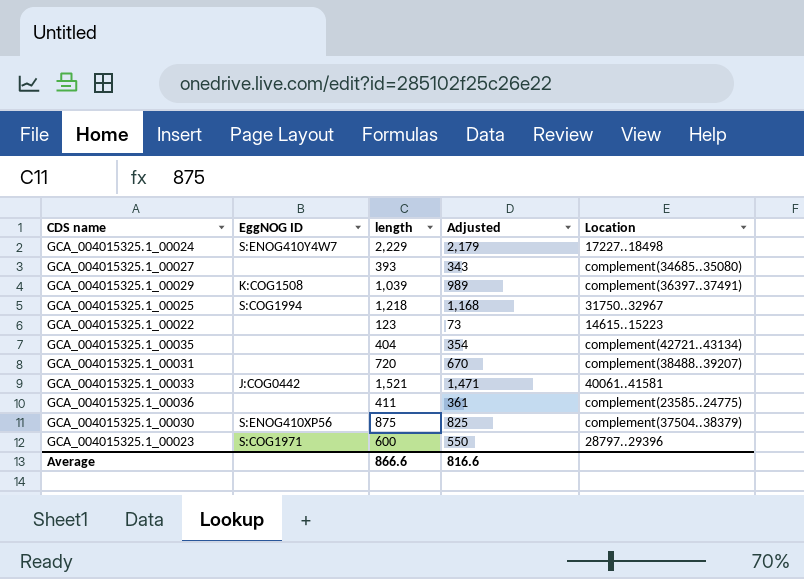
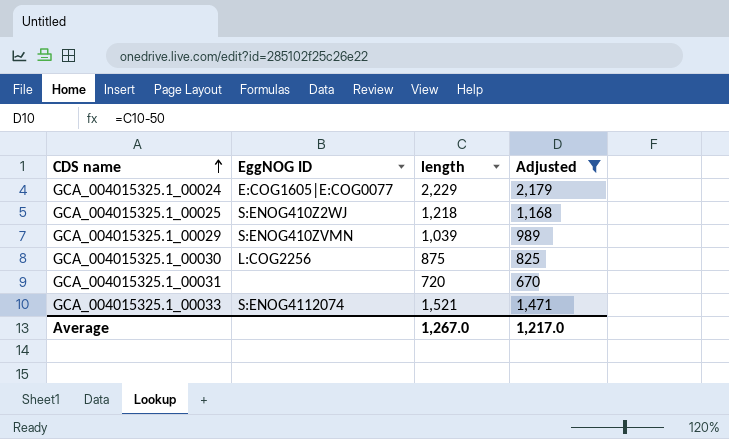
filter: none -> Adjusted >= 670
row order: none -> CDS name ascending
column Location | position: 5 -> none
GCA_004015325.1_00024 | EggNOG ID: S:ENOG410Y4W7 -> E:COG1605|E:COG0077
GCA_004015325.1_00025 | EggNOG ID: S:COG1994 -> S:ENOG410Z2WJ
GCA_004015325.1_00029 | EggNOG ID: K:COG1508 -> S:ENOG410ZVMN
GCA_004015325.1_00030 | EggNOG ID: S:ENOG410XP56 -> L:COG2256
GCA_004015325.1_00033 | EggNOG ID: J:COG0442 -> S:ENOG4112074
Average | length: 866.6 -> 1,267.0
Average | Adjusted: 816.6 -> 1,217.0

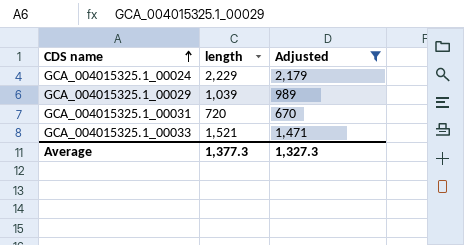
column EggNOG ID | position: 2 -> none
row GCA_004015325.1_00025: S:ENOG410Z2WJ | 1,218 | 1,168 -> none
row GCA_004015325.1_00030: L:COG2256 | 875 | 825 -> none
Average | length: 1,267.0 -> 1,377.3
Average | Adjusted: 1,217.0 -> 1,327.3

